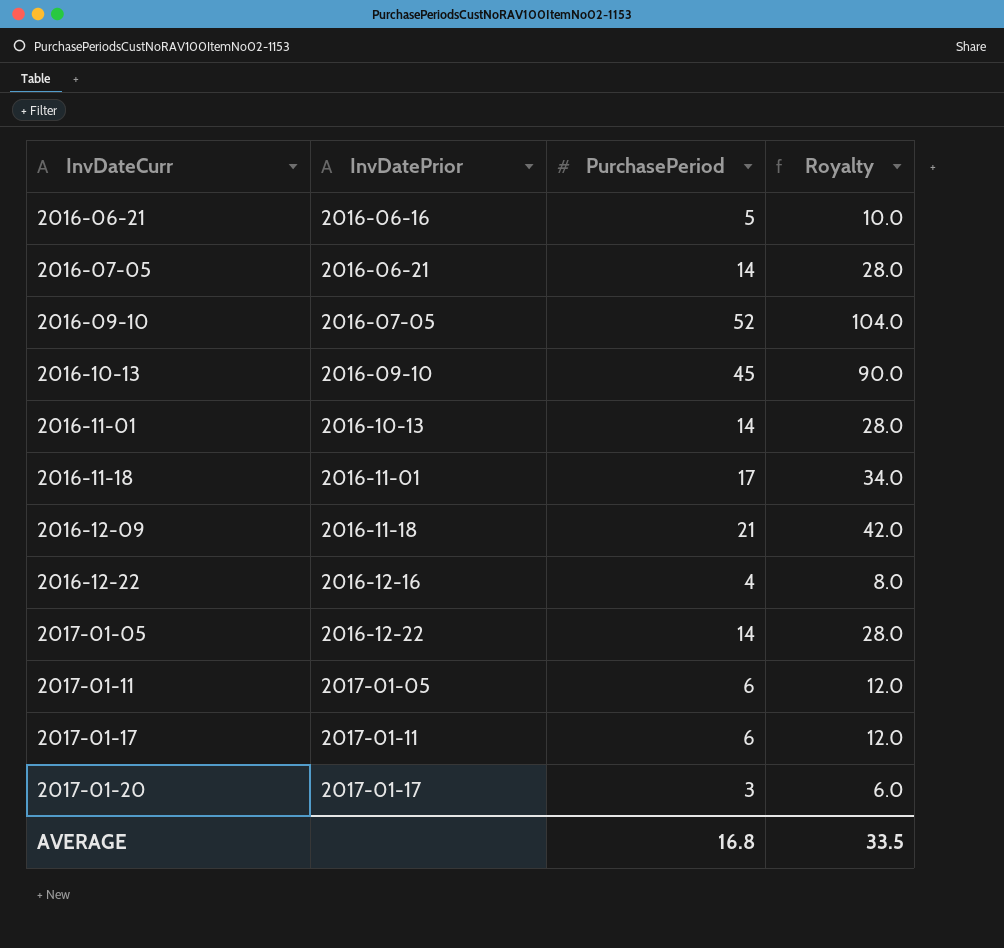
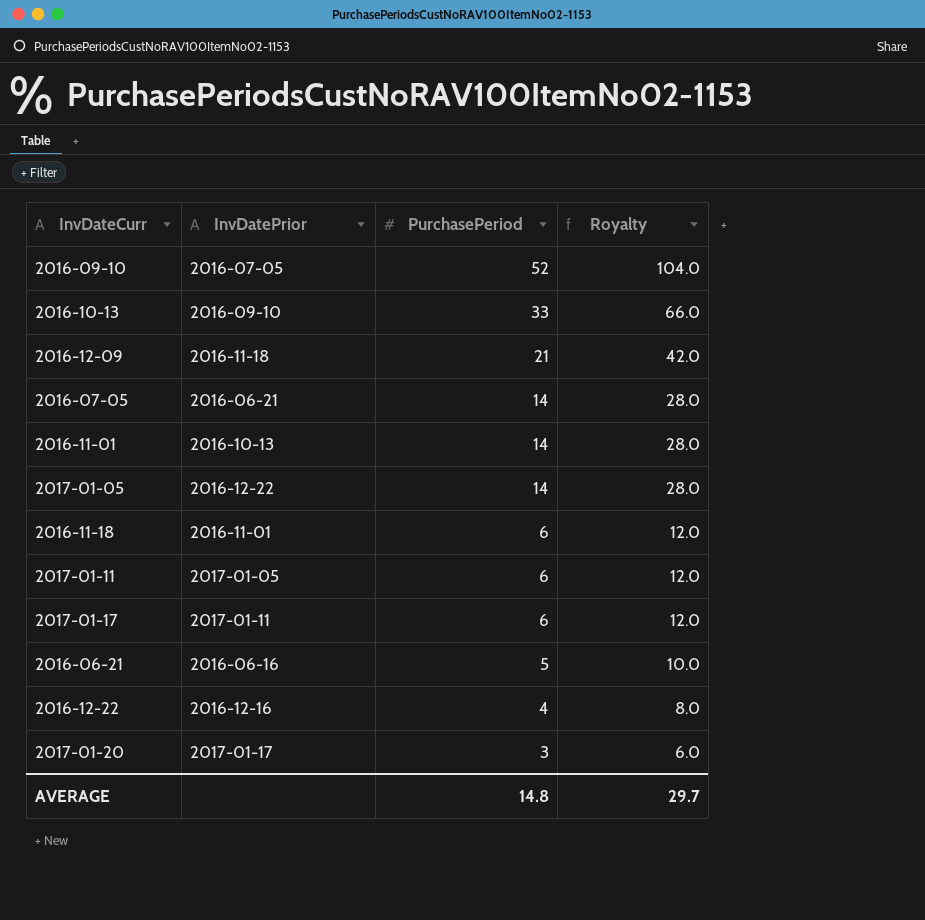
row order: InvDateCurr ascending -> PurchasePeriod descending
2016-10-13 | PurchasePeriod: 45 -> 33
2016-10-13 | Royalty: 90.0 -> 66.0
2016-11-18 | PurchasePeriod: 17 -> 6
2016-11-18 | Royalty: 34.0 -> 12.0
AVERAGE | PurchasePeriod: 16.8 -> 14.8
AVERAGE | Royalty: 33.5 -> 29.7

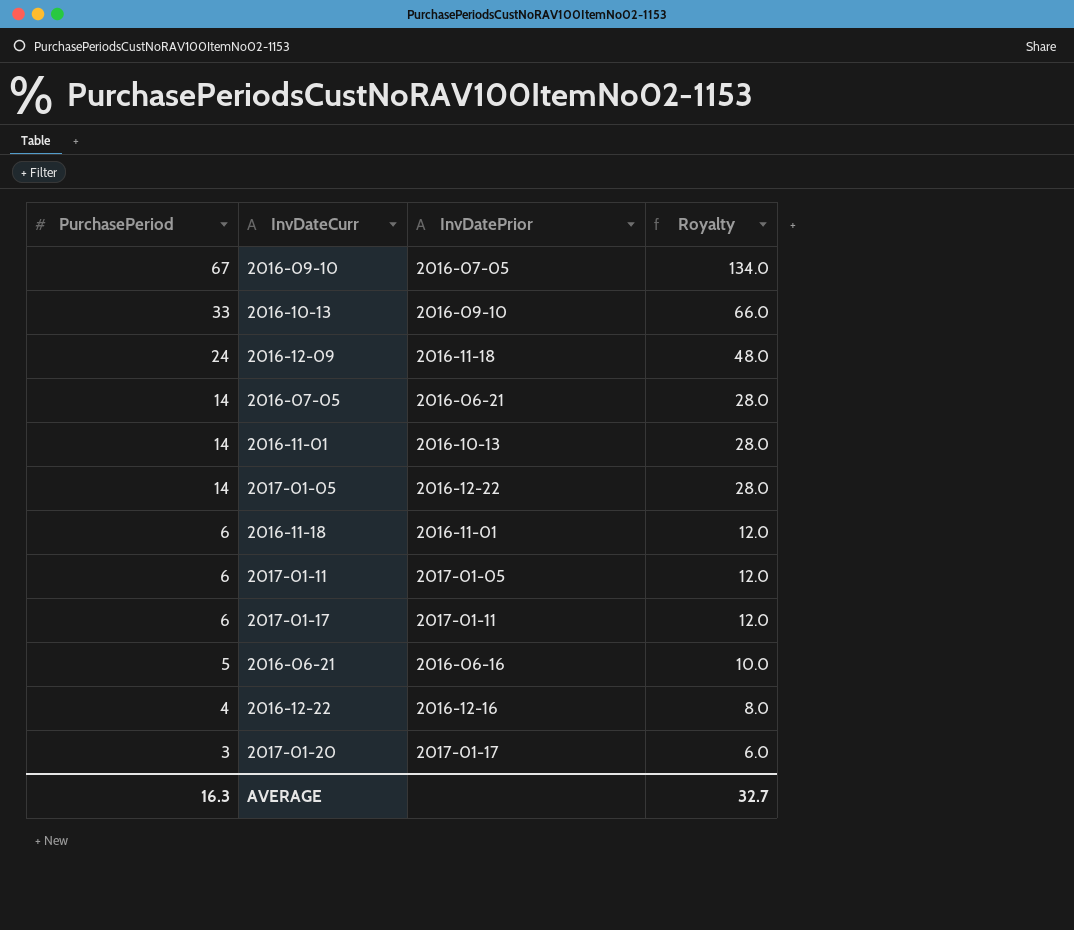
column PurchasePeriod | position: 3 -> 1
2016-09-10 | PurchasePeriod: 52 -> 67
2016-09-10 | Royalty: 104.0 -> 134.0
2016-12-09 | PurchasePeriod: 21 -> 24
2016-12-09 | Royalty: 42.0 -> 48.0
AVERAGE | PurchasePeriod: 14.8 -> 16.3
AVERAGE | Royalty: 29.7 -> 32.7

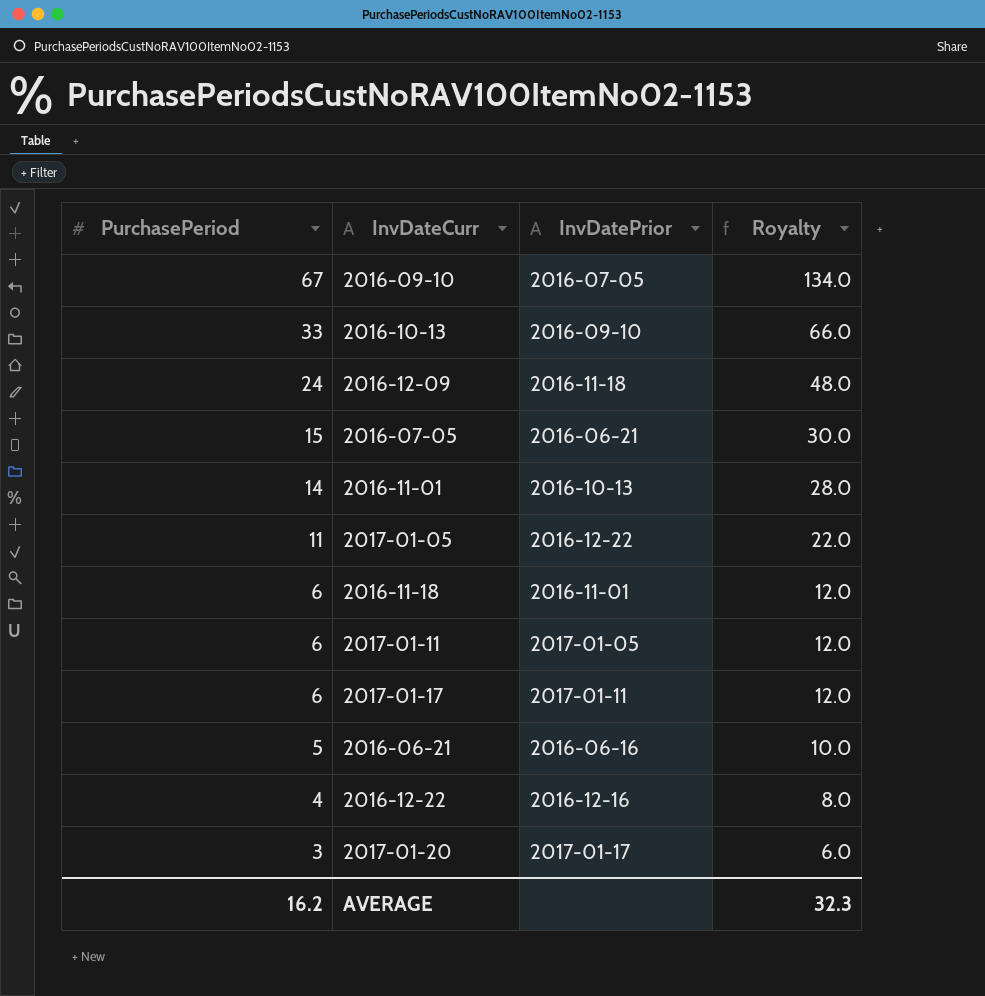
2016-07-05 | PurchasePeriod: 14 -> 15
2016-07-05 | Royalty: 28.0 -> 30.0
2017-01-05 | PurchasePeriod: 14 -> 11
2017-01-05 | Royalty: 28.0 -> 22.0
AVERAGE | PurchasePeriod: 16.3 -> 16.2
AVERAGE | Royalty: 32.7 -> 32.3

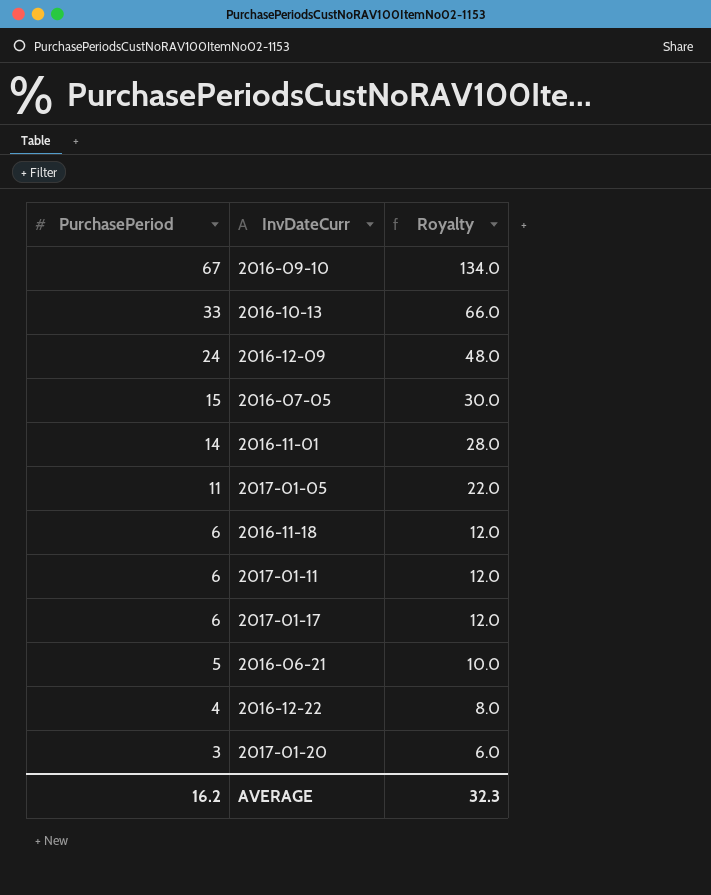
column InvDatePrior | position: 3 -> none

